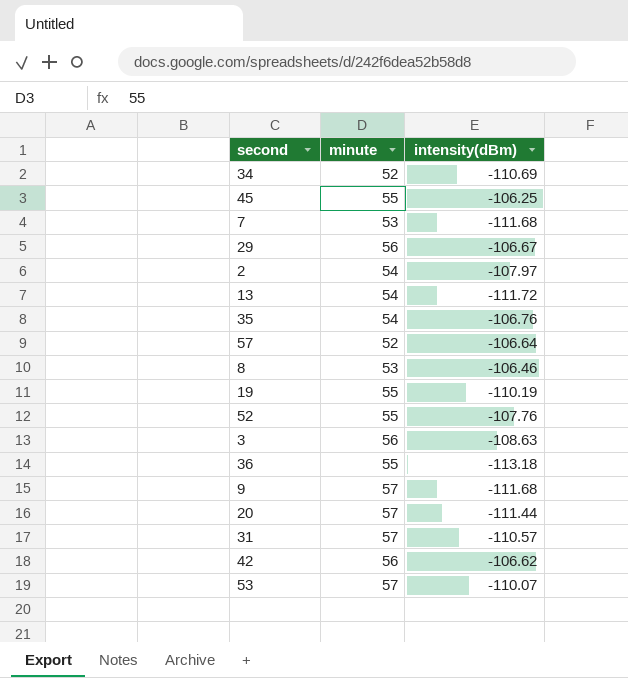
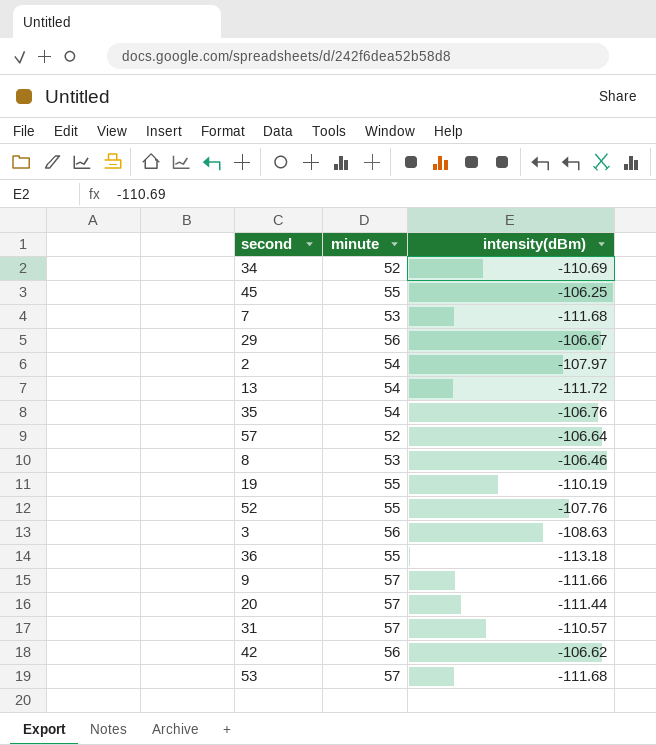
9 | intensity(dBm): -111.68 -> -111.66
53 | intensity(dBm): -110.07 -> -111.68

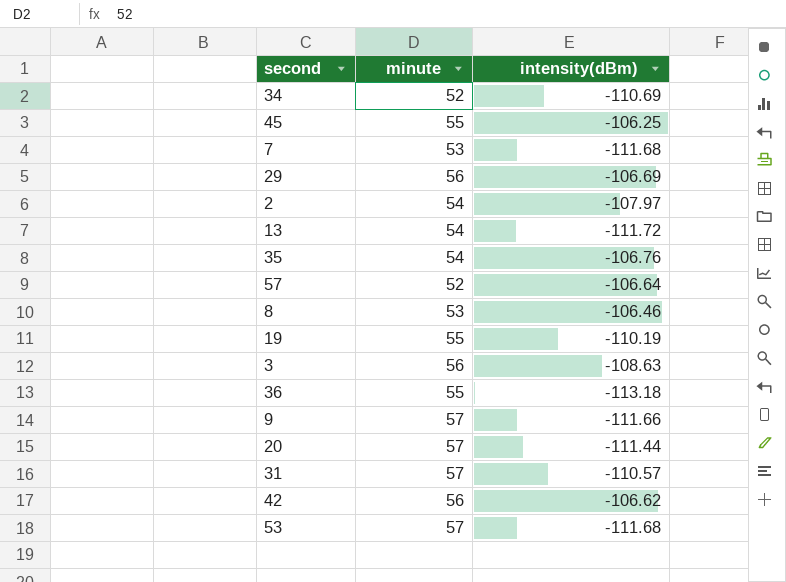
row 52: 55 | -107.76 -> none
29 | intensity(dBm): -106.67 -> -106.69

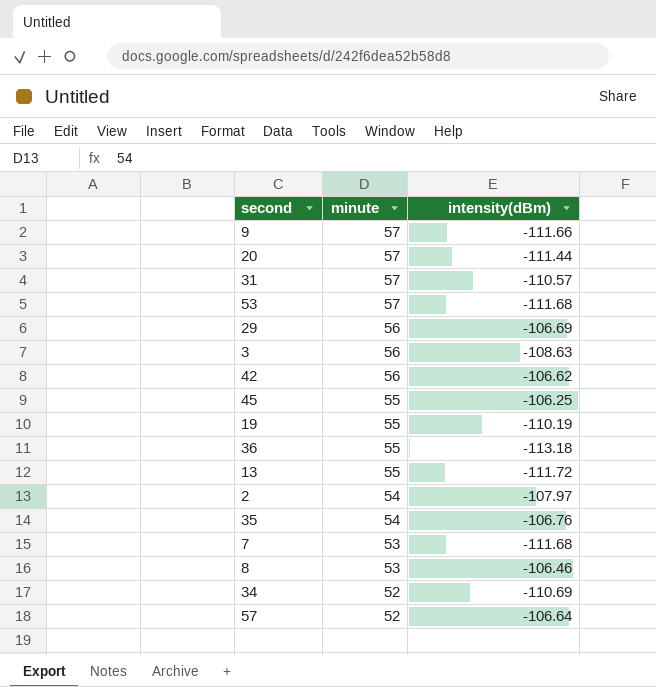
row order: none -> minute descending
13 | minute: 54 -> 55

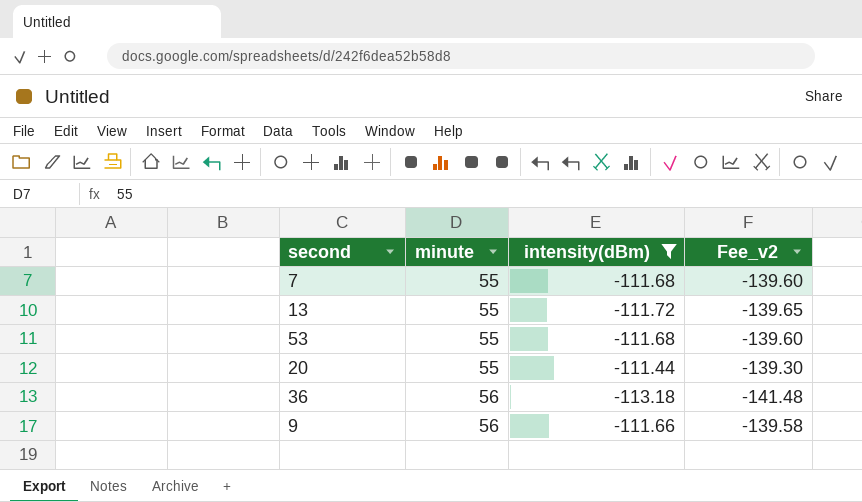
filter: none -> intensity(dBm) <= -111.44
row order: minute descending -> minute ascending
column Fee_v2 | formula: none -> [intensity(dBm)] * 1.25
7 | minute: 53 -> 55
53 | minute: 57 -> 55
20 | minute: 57 -> 55
36 | minute: 55 -> 56
9 | minute: 57 -> 56

